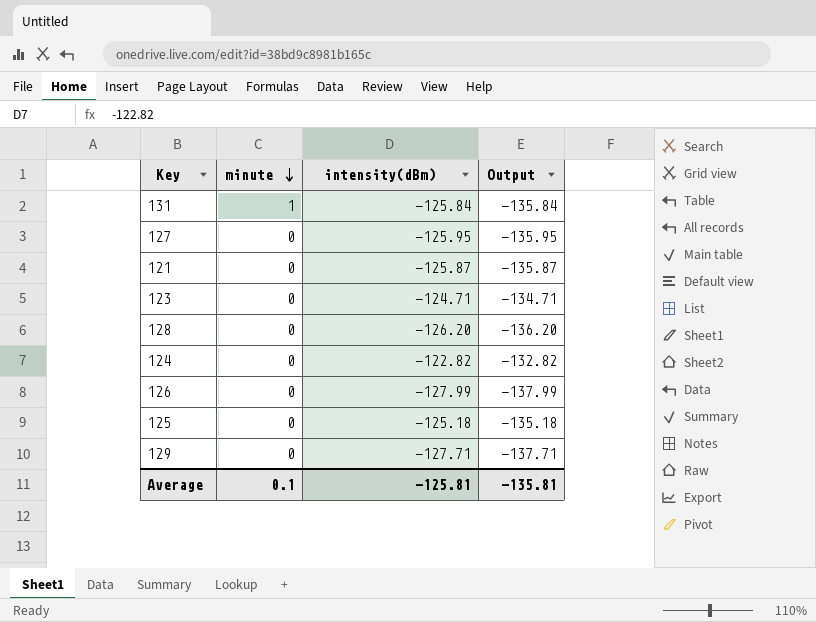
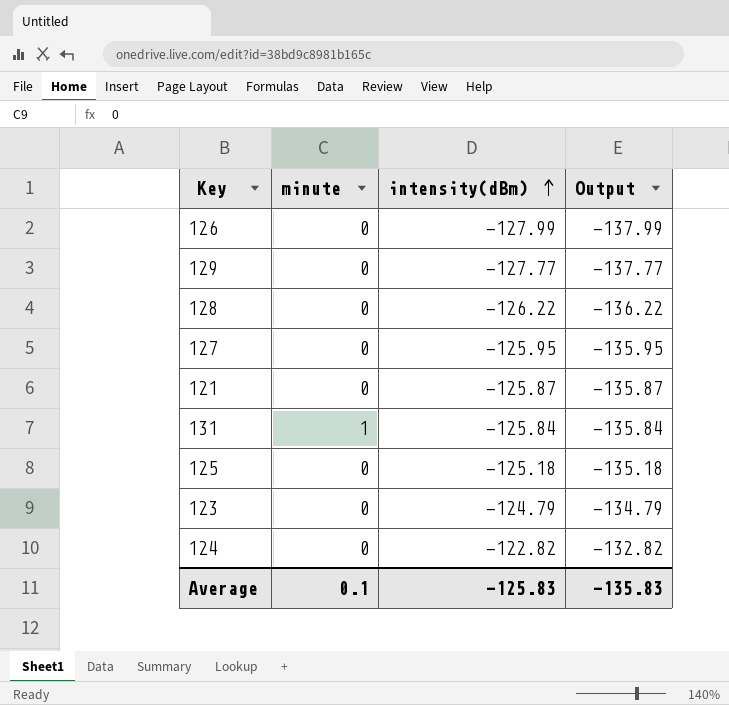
row order: minute descending -> intensity(dBm) ascending
129 | intensity(dBm): -127.71 -> -127.77
129 | Output: -137.71 -> -137.77
128 | intensity(dBm): -126.20 -> -126.22
128 | Output: -136.20 -> -136.22
123 | intensity(dBm): -124.71 -> -124.79
123 | Output: -134.71 -> -134.79
Average | intensity(dBm): -125.81 -> -125.83
Average | Output: -135.81 -> -135.83

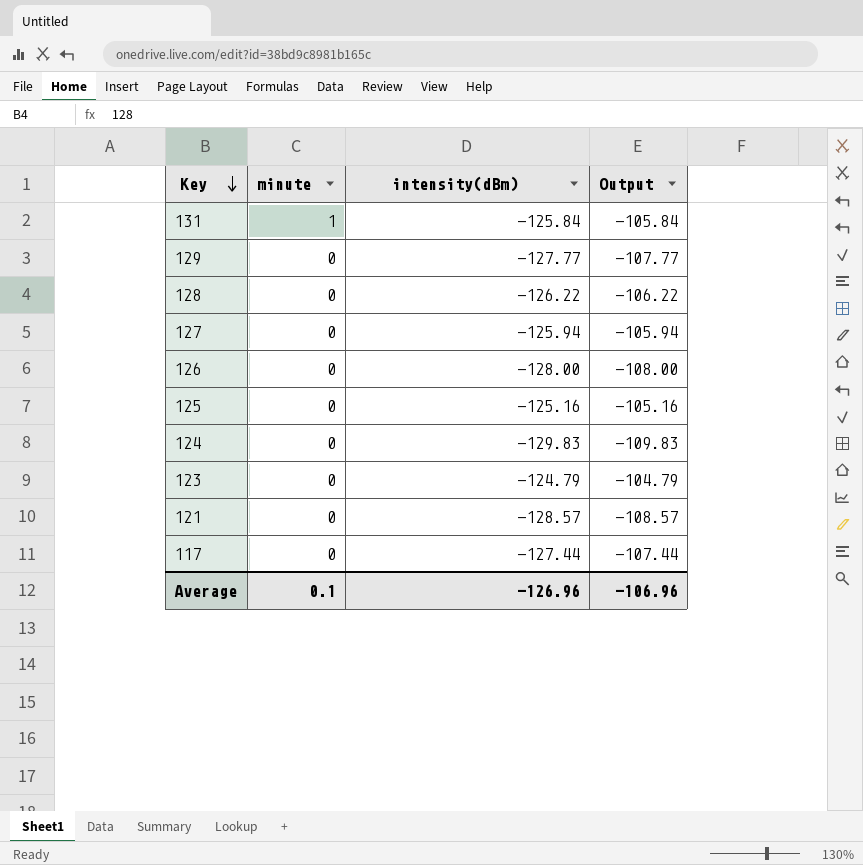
row order: intensity(dBm) ascending -> Key descending
column Output | formula: [intensity(dBm)] - 10 -> [intensity(dBm)] + 20
127 | intensity(dBm): -125.95 -> -125.94
126 | intensity(dBm): -127.99 -> -128.00
125 | intensity(dBm): -125.18 -> -125.16
124 | intensity(dBm): -122.82 -> -129.83
121 | intensity(dBm): -125.87 -> -128.57
row 117: none -> 0 | -127.44 | -107.44
Average | intensity(dBm): -125.83 -> -126.96
Average | Output: -135.83 -> -106.96

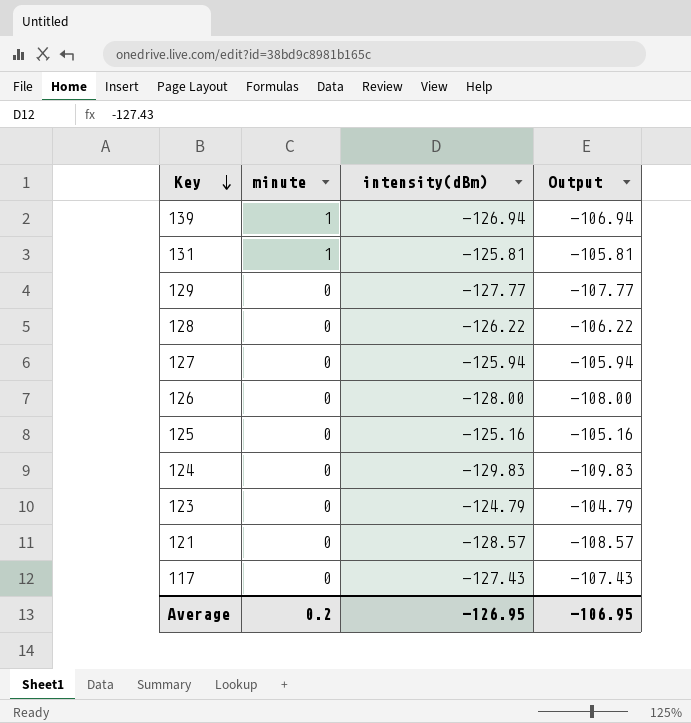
row 139: none -> 1 | -126.94 | -106.94
131 | intensity(dBm): -125.84 -> -125.81
131 | Output: -105.84 -> -105.81
117 | intensity(dBm): -127.44 -> -127.43
117 | Output: -107.44 -> -107.43
Average | minute: 0.1 -> 0.2
Average | intensity(dBm): -126.96 -> -126.95
Average | Output: -106.96 -> -106.95

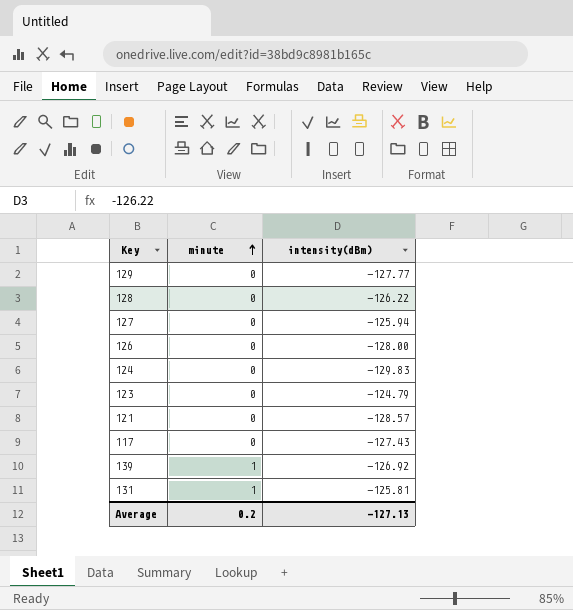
row order: Key descending -> minute ascending
column Output | formula: [intensity(dBm)] + 20 -> none
row 125: 0 | -125.16 | -105.16 -> none
139 | intensity(dBm): -126.94 -> -126.92
Average | intensity(dBm): -126.95 -> -127.13

